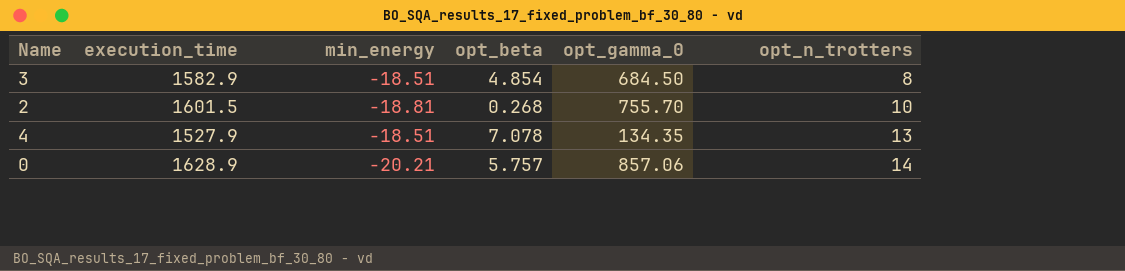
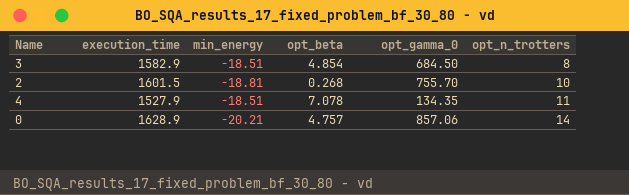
4 | opt_n_trotters: 13 -> 11
0 | opt_beta: 5.757 -> 4.757

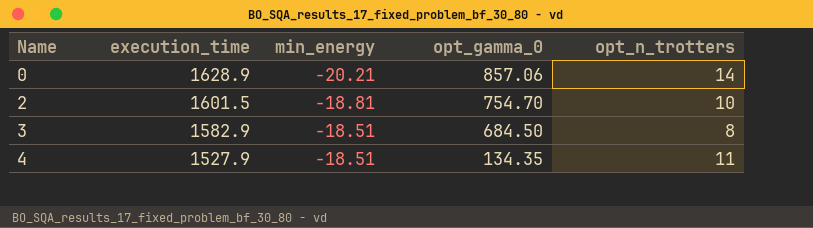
row order: opt_n_trotters ascending -> Name ascending
column opt_beta | position: 4 -> none
2 | opt_gamma_0: 755.70 -> 754.70

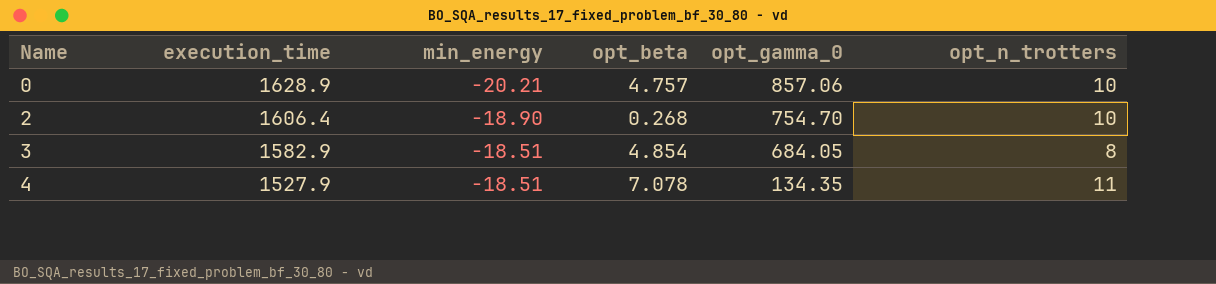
column opt_beta | position: none -> 4
0 | opt_n_trotters: 14 -> 10
2 | execution_time: 1601.5 -> 1606.4
2 | min_energy: -18.81 -> -18.90
3 | opt_gamma_0: 684.50 -> 684.05

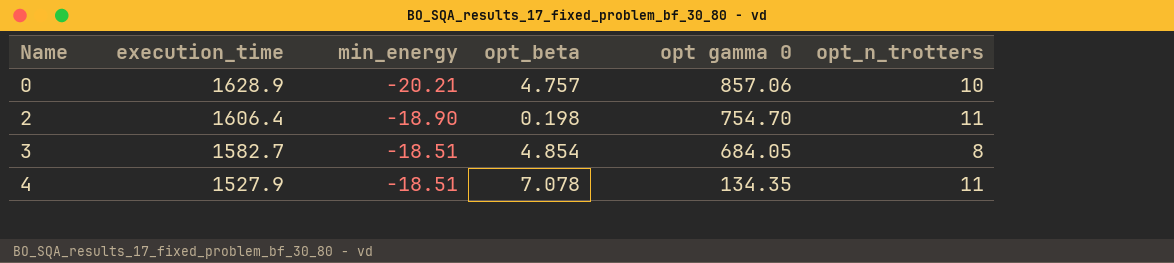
column name: opt_gamma_0 -> opt gamma 0
2 | opt_beta: 0.268 -> 0.198
2 | opt_n_trotters: 10 -> 11
3 | execution_time: 1582.9 -> 1582.7

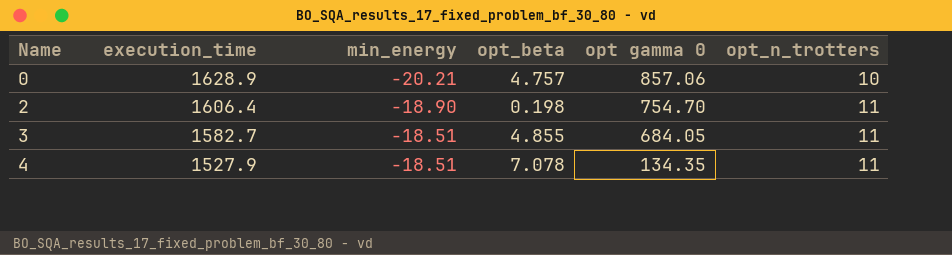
3 | opt_beta: 4.854 -> 4.855
3 | opt_n_trotters: 8 -> 11

